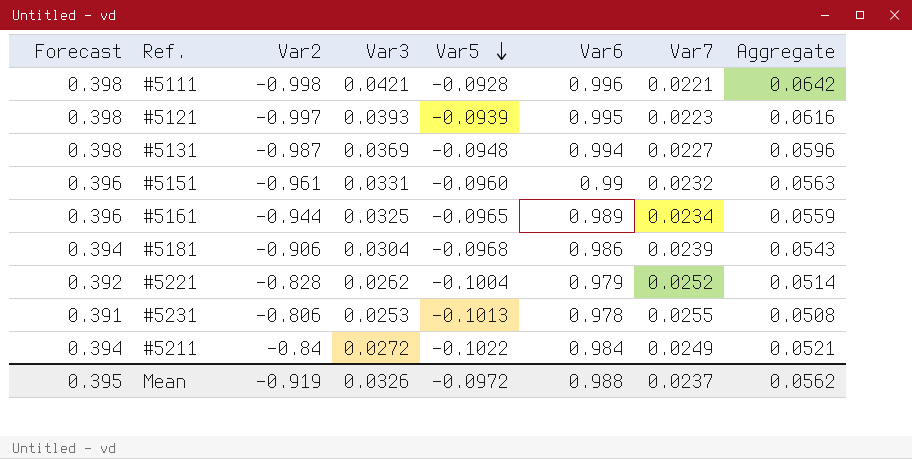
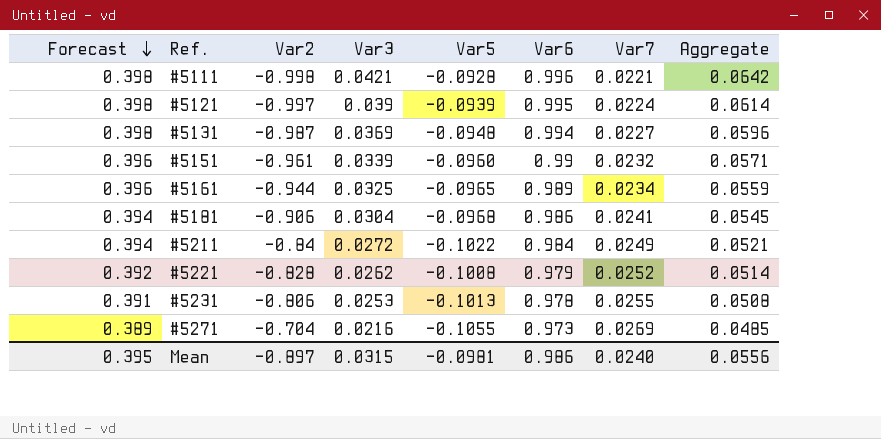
row order: Var5 descending -> Forecast descending
#5121 | Var3: 0.0393 -> 0.039
#5121 | Var7: 0.0223 -> 0.0224
#5121 | Aggregate: 0.0616 -> 0.0614
#5151 | Var3: 0.0331 -> 0.0339
#5151 | Aggregate: 0.0563 -> 0.0571
#5181 | Var7: 0.0239 -> 0.0241
#5181 | Aggregate: 0.0543 -> 0.0545
#5221 | Var5: -0.1004 -> -0.1008
row #5271: none -> 0.389 | -0.704 | 0.0216 | -0.1055 | 0.973 | 0.0269 | 0.0485
Mean | Var2: -0.919 -> -0.897
Mean | Var3: 0.0326 -> 0.0315
Mean | Var5: -0.0972 -> -0.0981
Mean | Var6: 0.988 -> 0.986
Mean | Var7: 0.0237 -> 0.0240
Mean | Aggregate: 0.0562 -> 0.0556

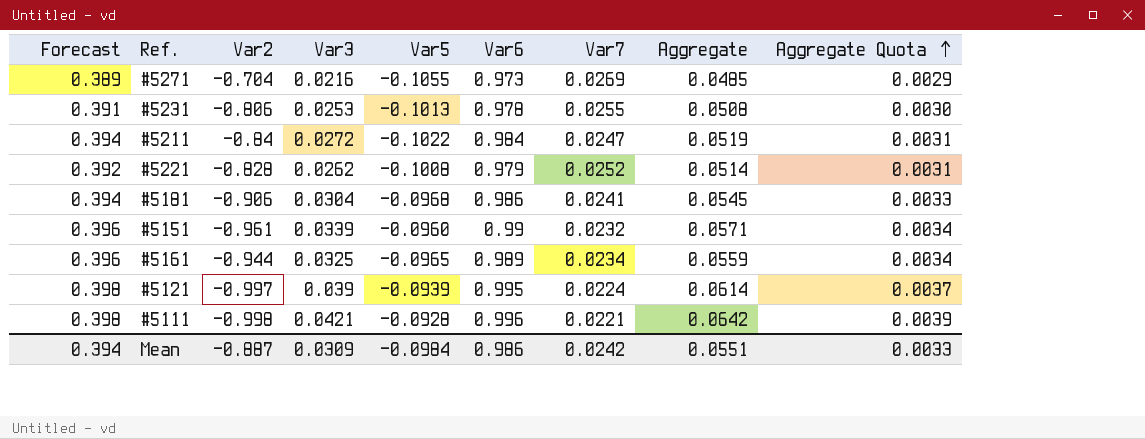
row order: Forecast descending -> Aggregate Quota ascending
column Aggregate Quota | formula: none -> [Aggregate] * 0.06
row #5131: 0.398 | -0.987 | 0.0369 | -0.0948 | 0.994 | 0.0227 | 0.0596 -> none
#5211 | Var7: 0.0249 -> 0.0247
#5211 | Aggregate: 0.0521 -> 0.0519
Mean | Forecast: 0.395 -> 0.394
Mean | Var2: -0.897 -> -0.887
Mean | Var3: 0.0315 -> 0.0309
Mean | Var5: -0.0981 -> -0.0984
Mean | Var7: 0.0240 -> 0.0242
Mean | Aggregate: 0.0556 -> 0.0551

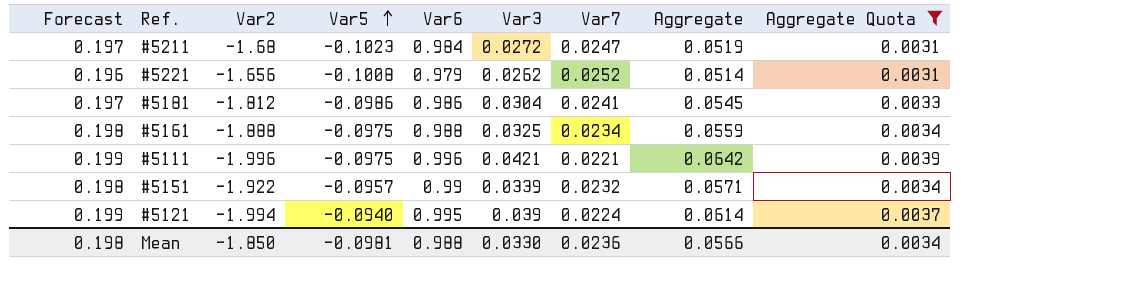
filter: none -> Aggregate Quota >= 0.0031
row order: Aggregate Quota ascending -> Var5 ascending
column Forecast | formula: [Var6] * 0.4 -> [Var6] * 0.2
column Var3 | position: 4 -> 6
#5211 | Var2: -0.84 -> -1.68
#5211 | Var5: -0.1022 -> -0.1023
#5221 | Var2: -0.828 -> -1.656
#5181 | Var2: -0.906 -> -1.812
#5181 | Var5: -0.0968 -> -0.0986
#5161 | Var2: -0.944 -> -1.888
#5161 | Var5: -0.0965 -> -0.0975
#5161 | Var6: 0.989 -> 0.988
#5111 | Var2: -0.998 -> -1.996
#5111 | Var5: -0.0928 -> -0.0975
#5151 | Var2: -0.961 -> -1.922
#5151 | Var5: -0.0960 -> -0.0957
#5121 | Var2: -0.997 -> -1.994
#5121 | Var5: -0.0939 -> -0.0940
Mean | Forecast: 0.394 -> 0.198
Mean | Var2: -0.887 -> -1.850
Mean | Var5: -0.0984 -> -0.0981
Mean | Var6: 0.986 -> 0.988
Mean | Var3: 0.0309 -> 0.0330
Mean | Var7: 0.0242 -> 0.0236
Mean | Aggregate: 0.0551 -> 0.0566
Mean | Aggregate Quota: 0.0033 -> 0.0034

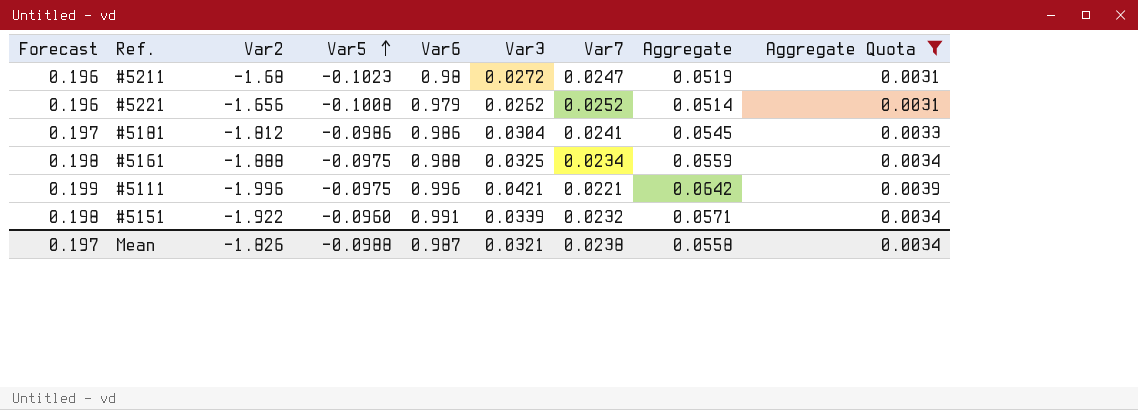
row #5121: 0.199 | -1.994 | -0.0940 | 0.995 | 0.039 | 0.0224 | 0.0614 | 0.0037 -> none
#5211 | Forecast: 0.197 -> 0.196
#5211 | Var6: 0.984 -> 0.98
#5151 | Var5: -0.0957 -> -0.0960
#5151 | Var6: 0.99 -> 0.991
Mean | Forecast: 0.198 -> 0.197
Mean | Var2: -1.850 -> -1.826
Mean | Var5: -0.0981 -> -0.0988
Mean | Var6: 0.988 -> 0.987
Mean | Var3: 0.0330 -> 0.0321
Mean | Var7: 0.0236 -> 0.0238
Mean | Aggregate: 0.0566 -> 0.0558

